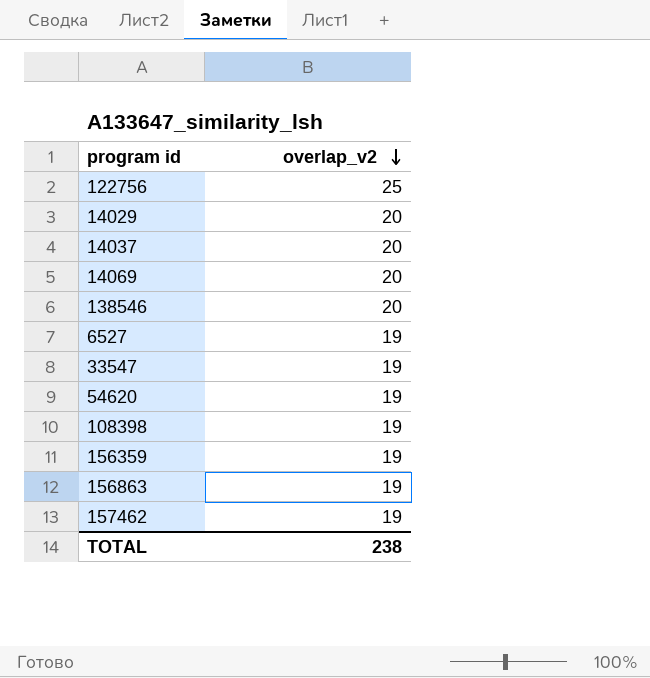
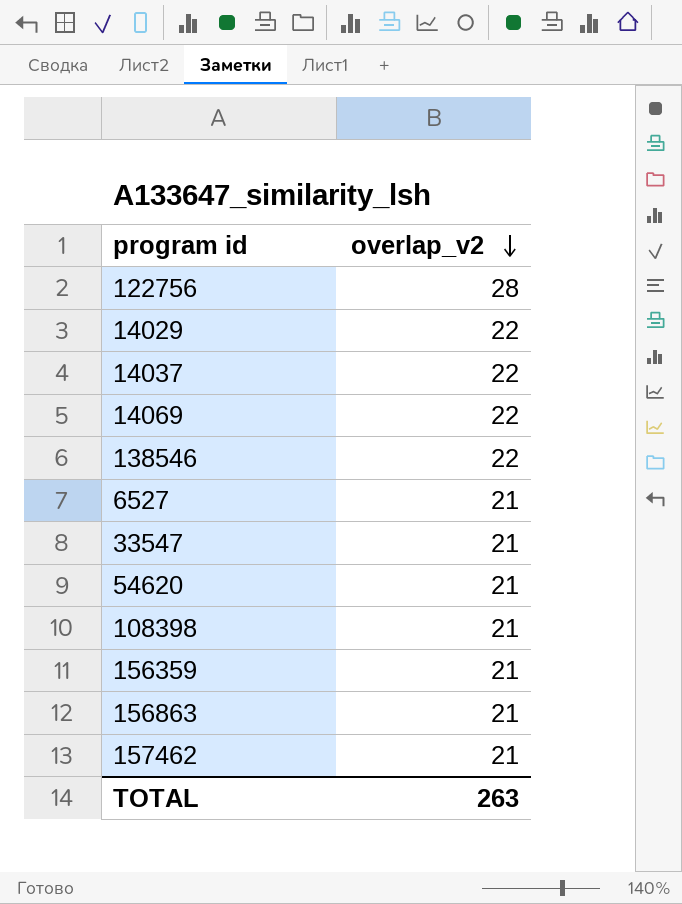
122756 | overlap_v2: 25 -> 28
14029 | overlap_v2: 20 -> 22
14037 | overlap_v2: 20 -> 22
14069 | overlap_v2: 20 -> 22
138546 | overlap_v2: 20 -> 22
6527 | overlap_v2: 19 -> 21
33547 | overlap_v2: 19 -> 21
54620 | overlap_v2: 19 -> 21
108398 | overlap_v2: 19 -> 21
156359 | overlap_v2: 19 -> 21
156863 | overlap_v2: 19 -> 21
157462 | overlap_v2: 19 -> 21
TOTAL | overlap_v2: 238 -> 263

